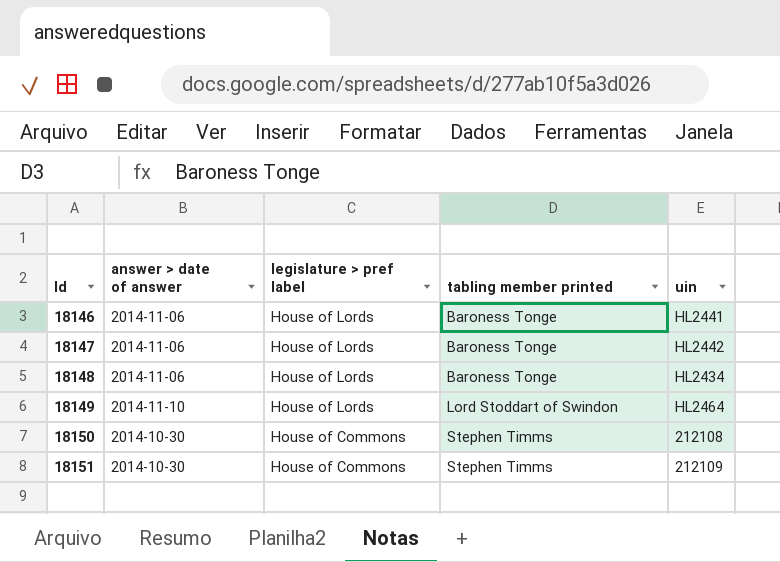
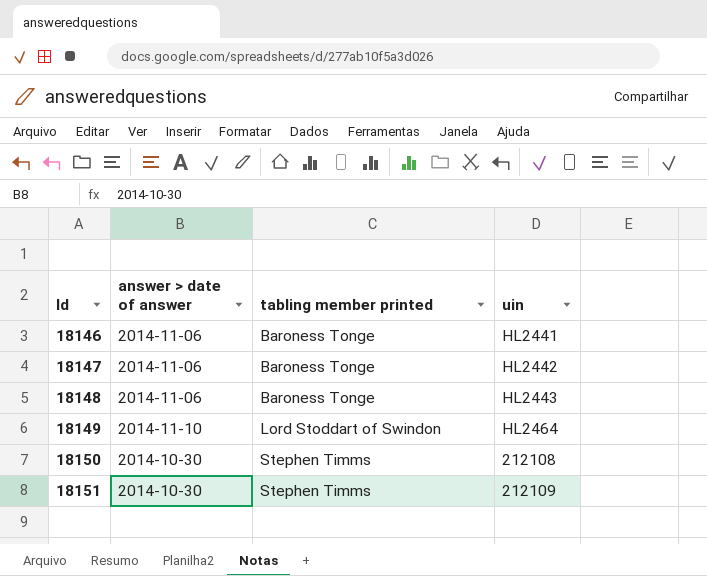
column legislature > pref label | position: 3 -> none
18148 | uin: HL2434 -> HL2443

